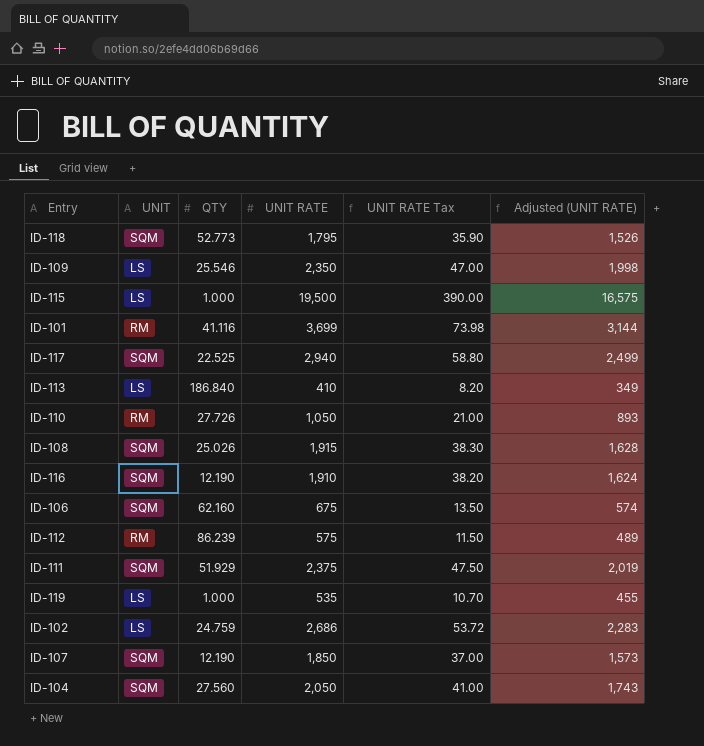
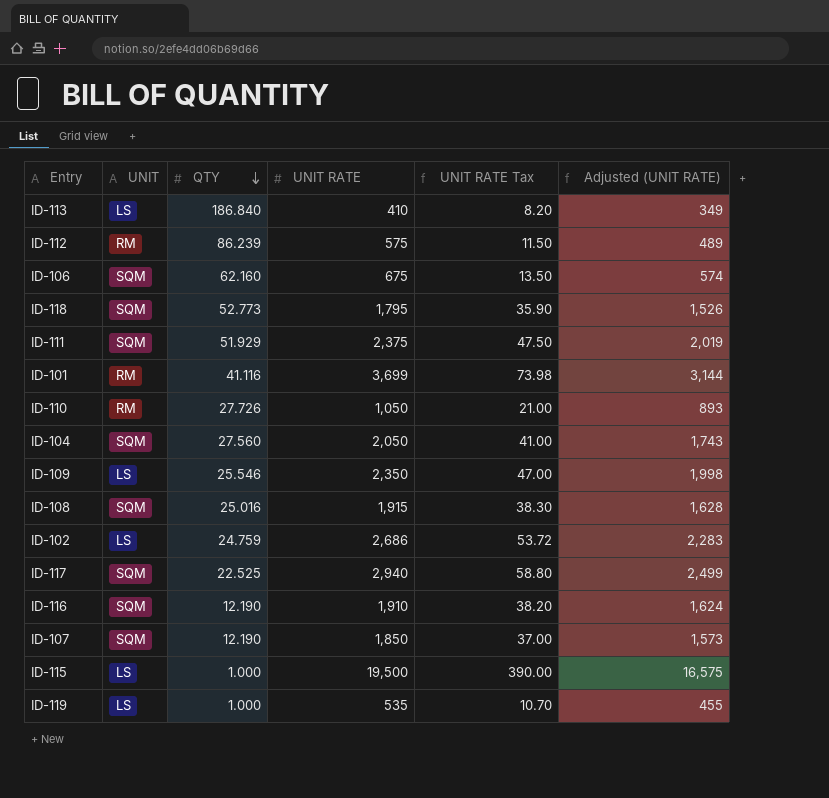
row order: none -> QTY descending
ID-108 | QTY: 25.026 -> 25.016

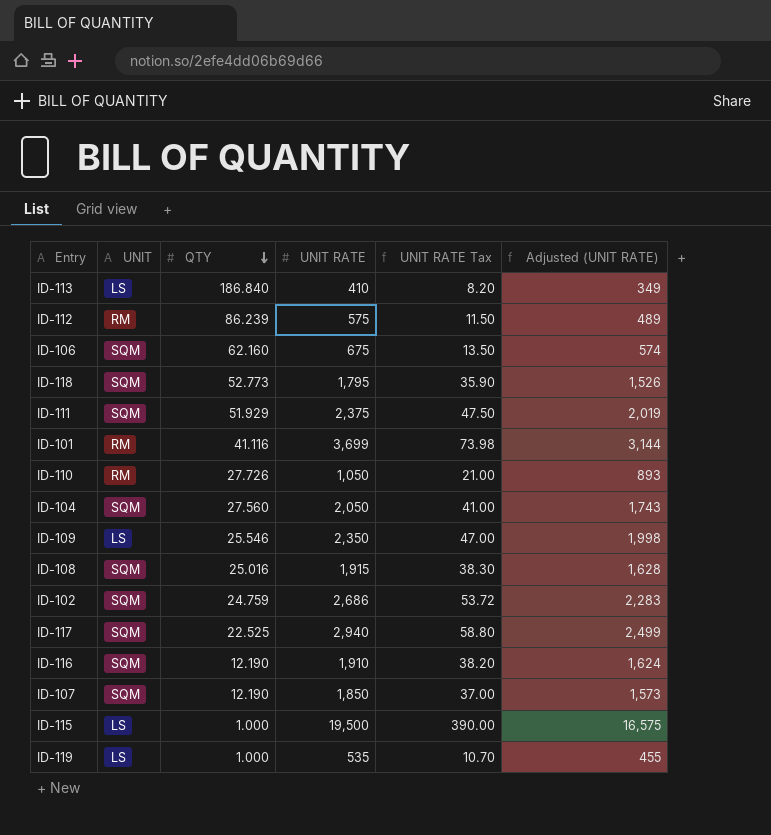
ID-102 | UNIT: LS -> SQM

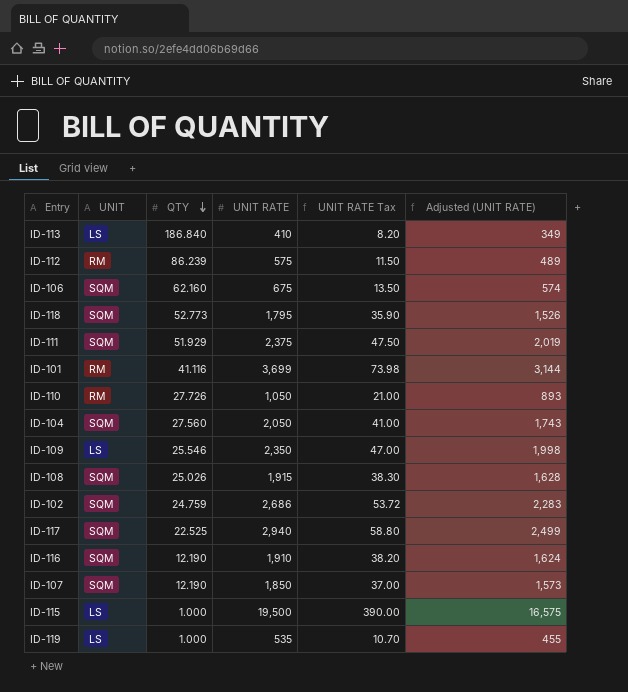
ID-108 | QTY: 25.016 -> 25.026

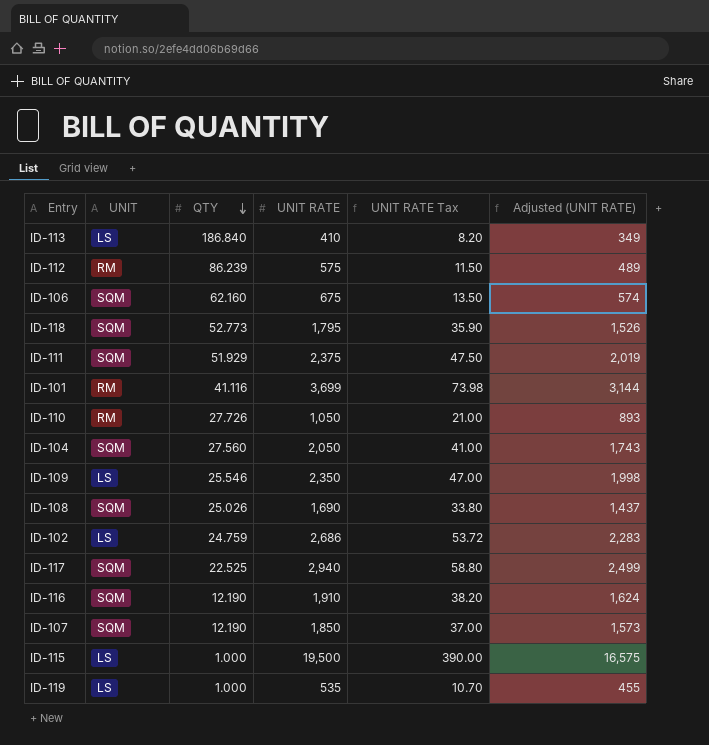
ID-108 | UNIT RATE: 1,915 -> 1,690
ID-108 | UNIT RATE Tax: 38.30 -> 33.80
ID-108 | Adjusted (UNIT RATE): 1,628 -> 1,437
ID-102 | UNIT: SQM -> LS

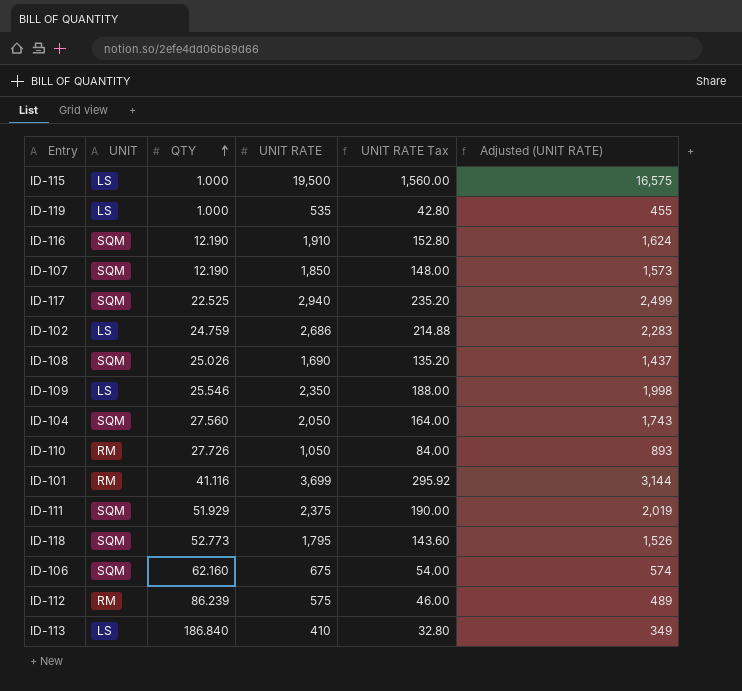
row order: QTY descending -> QTY ascending
column UNIT RATE Tax | formula: [UNIT RATE] * 0.02 -> [UNIT RATE] * 0.08

